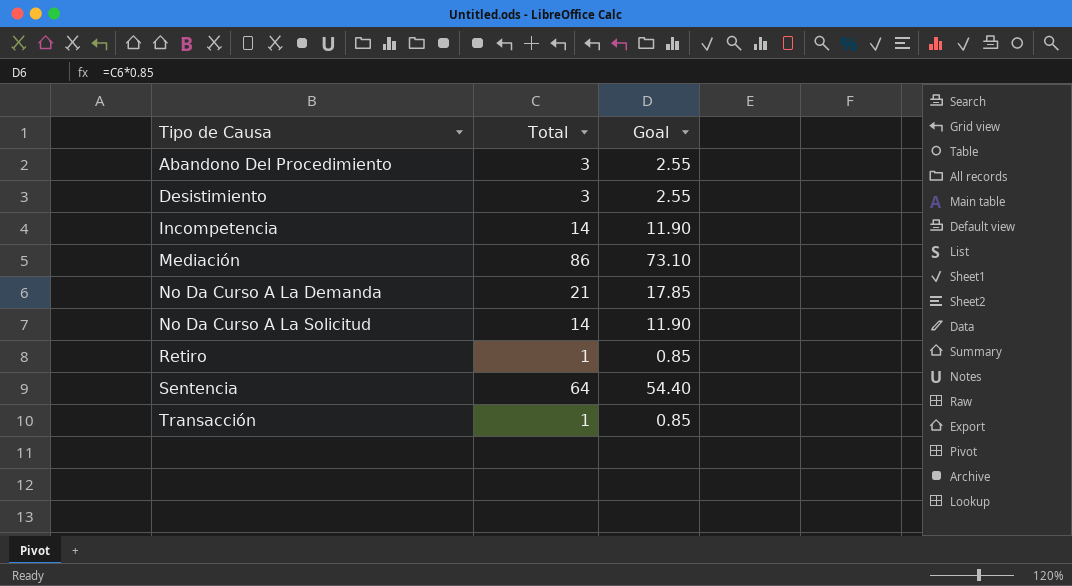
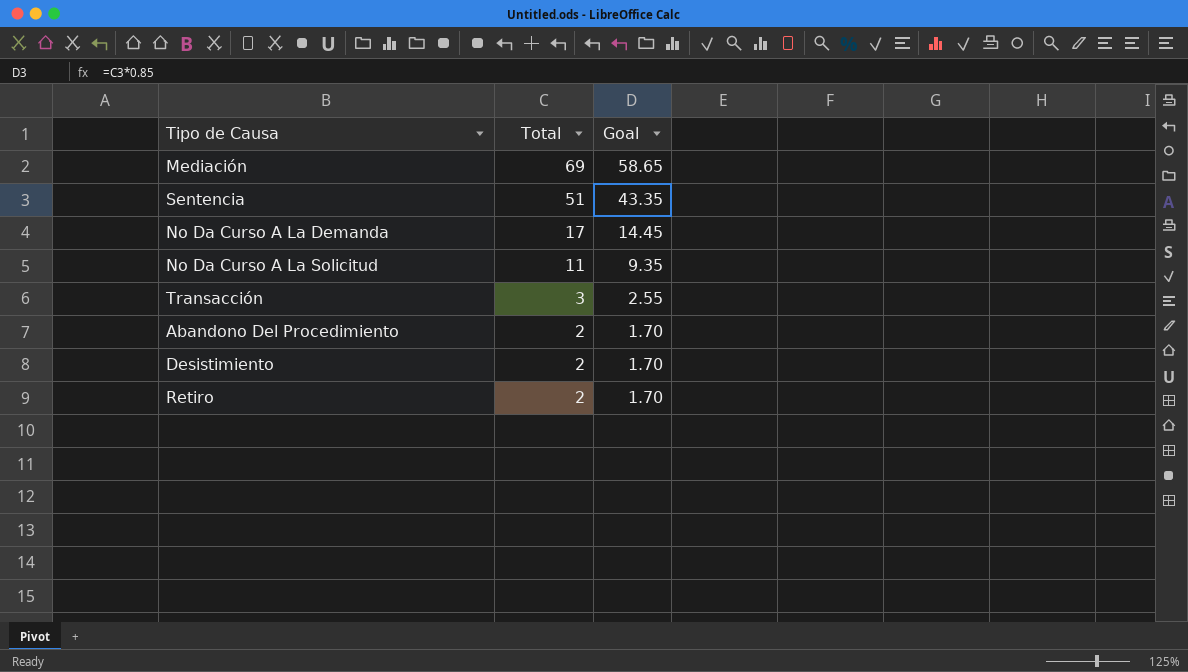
row order: Tipo de Causa ascending -> Total descending
row Incompetencia: 14 | 11.90 -> none
Mediación | Total: 86 -> 69
Mediación | Goal: 73.10 -> 58.65
Sentencia | Total: 64 -> 51
Sentencia | Goal: 54.40 -> 43.35
No Da Curso A La Demanda | Total: 21 -> 17
No Da Curso A La Demanda | Goal: 17.85 -> 14.45
No Da Curso A La Solicitud | Total: 14 -> 11
No Da Curso A La Solicitud | Goal: 11.90 -> 9.35
Transacción | Total: 1 -> 3
Transacción | Goal: 0.85 -> 2.55
Abandono Del Procedimiento | Total: 3 -> 2
Abandono Del Procedimiento | Goal: 2.55 -> 1.70
Desistimiento | Total: 3 -> 2
Desistimiento | Goal: 2.55 -> 1.70
Retiro | Total: 1 -> 2
Retiro | Goal: 0.85 -> 1.70

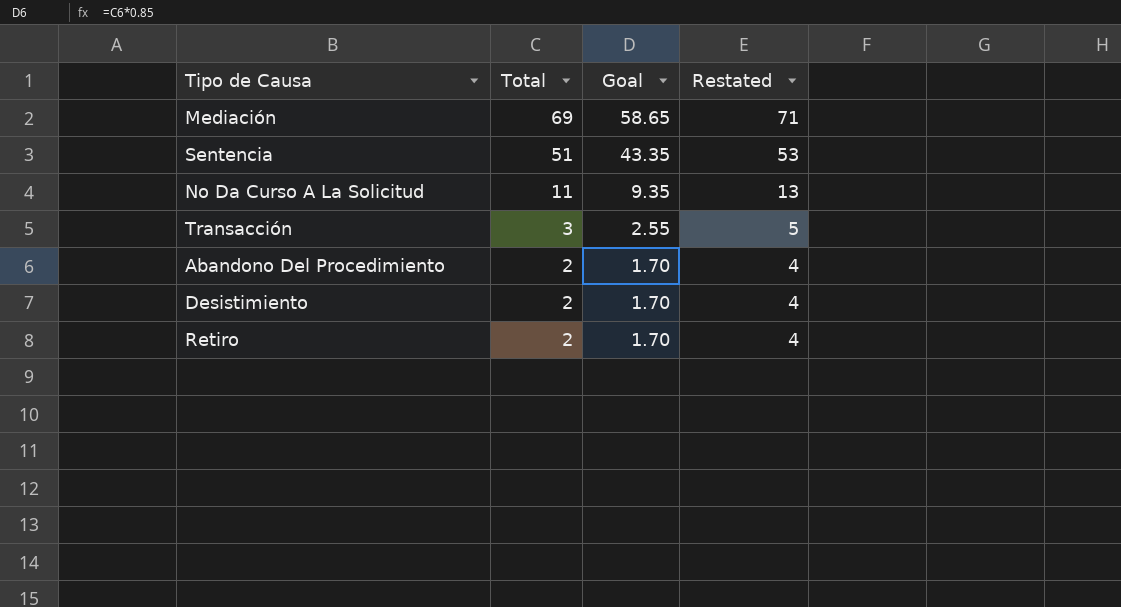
column Restated | formula: none -> [Total] + 2
row No Da Curso A La Demanda: 17 | 14.45 -> none

